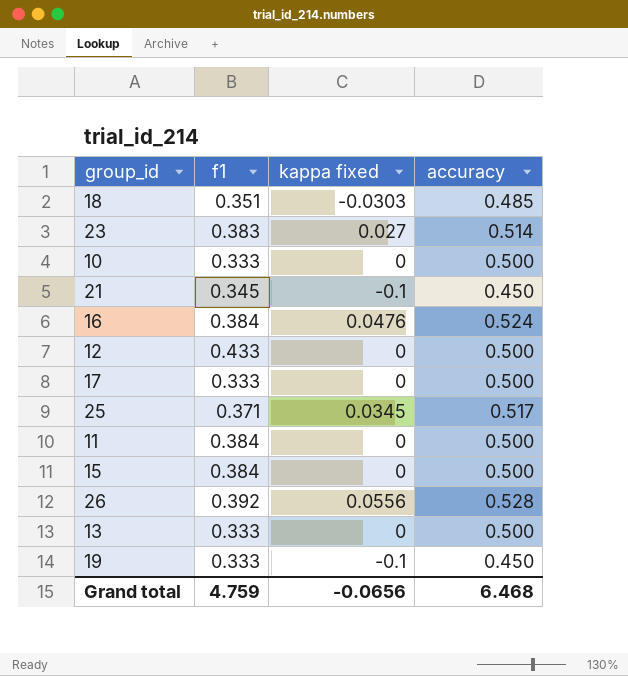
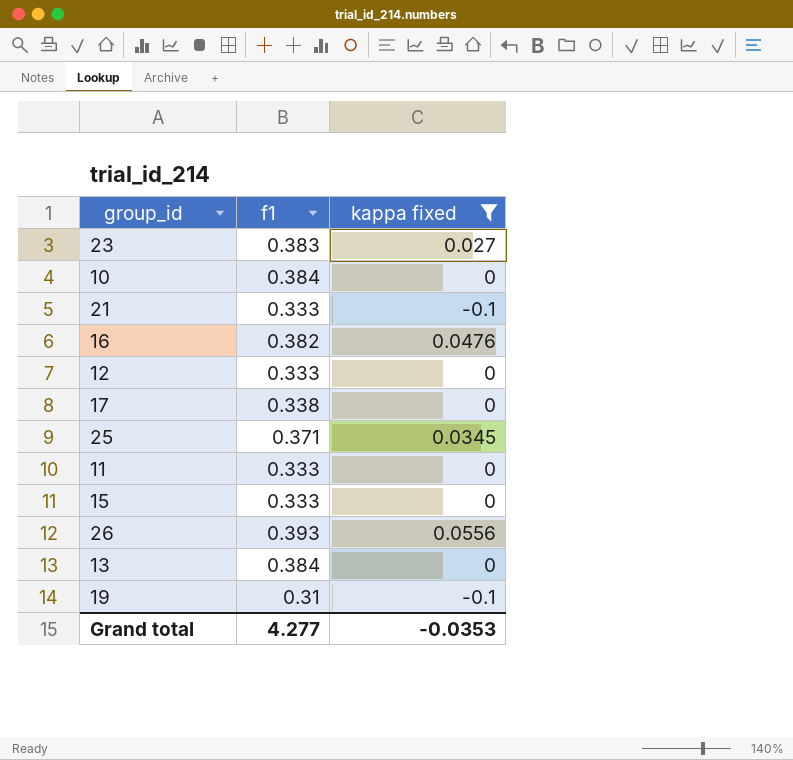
filter: none -> kappa fixed != -0.0303
column accuracy | position: 4 -> none
10 | f1: 0.333 -> 0.384
21 | f1: 0.345 -> 0.333
16 | f1: 0.384 -> 0.382
12 | f1: 0.433 -> 0.333
17 | f1: 0.333 -> 0.338
11 | f1: 0.384 -> 0.333
15 | f1: 0.384 -> 0.333
26 | f1: 0.392 -> 0.393
13 | f1: 0.333 -> 0.384
19 | f1: 0.333 -> 0.31
Grand total | f1: 4.759 -> 4.277
Grand total | kappa fixed: -0.0656 -> -0.0353

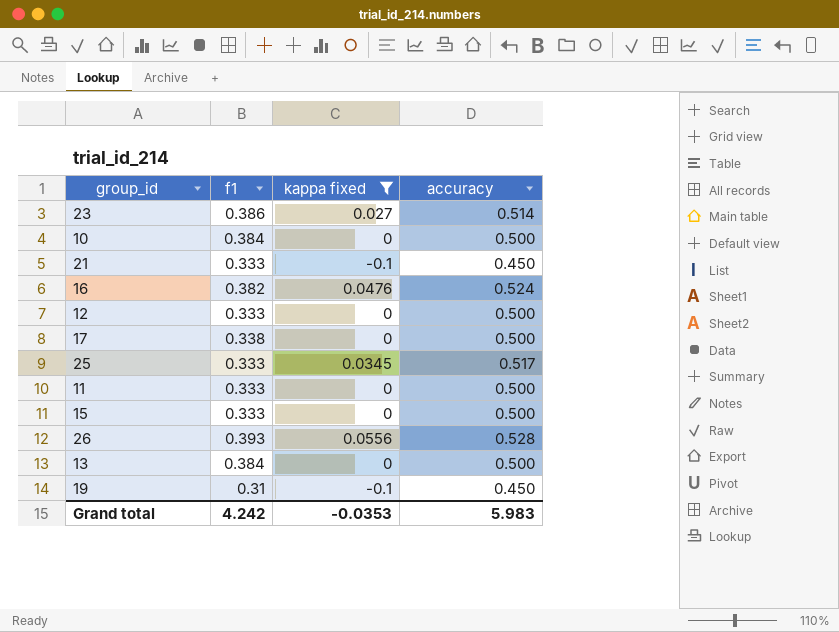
column accuracy | position: none -> 4
23 | f1: 0.383 -> 0.386
25 | f1: 0.371 -> 0.333
Grand total | f1: 4.277 -> 4.242

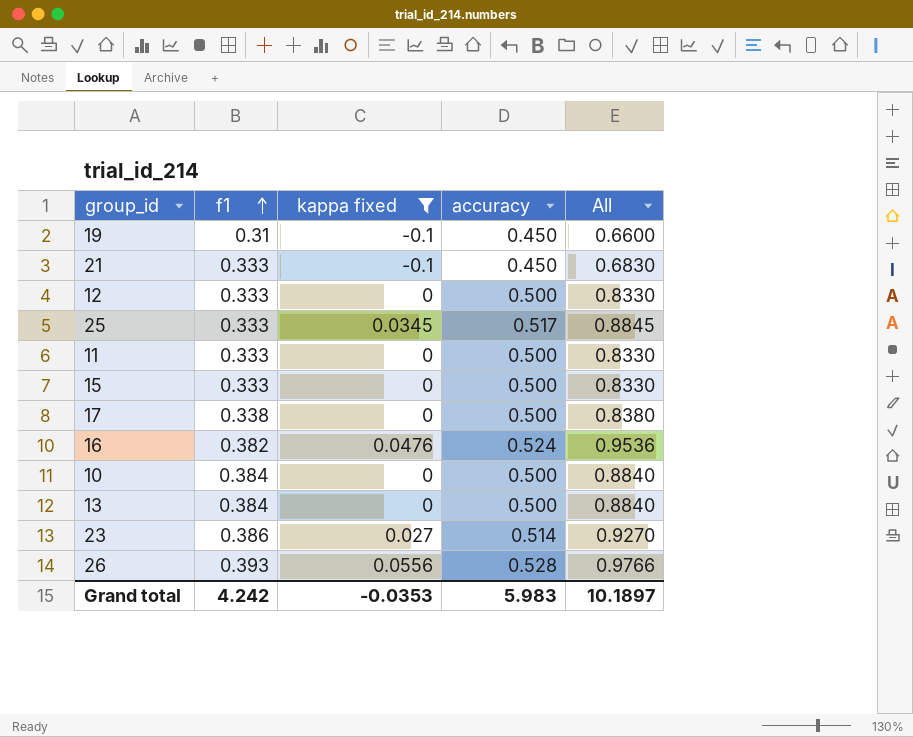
row order: none -> f1 ascending
column All | formula: none -> [f1] + [kappa fixed] + [accuracy]

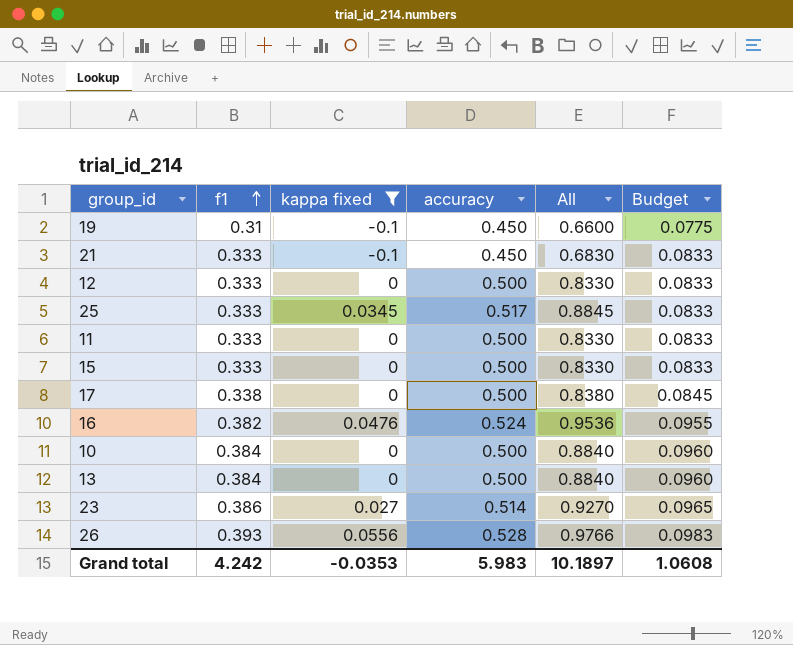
column Budget | formula: none -> [f1] * 0.25

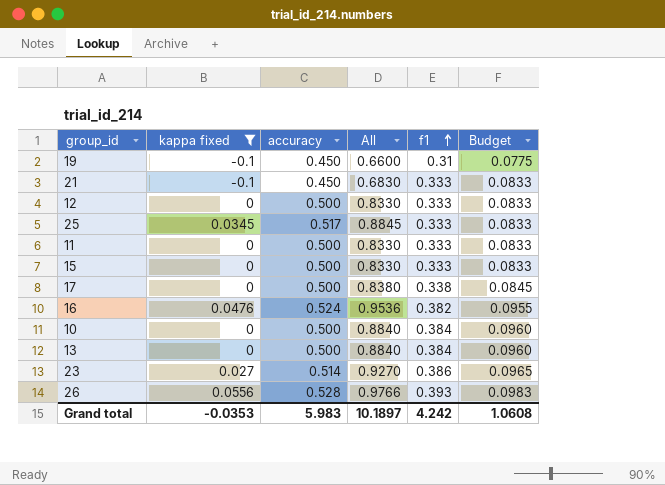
column f1 | position: 2 -> 5

